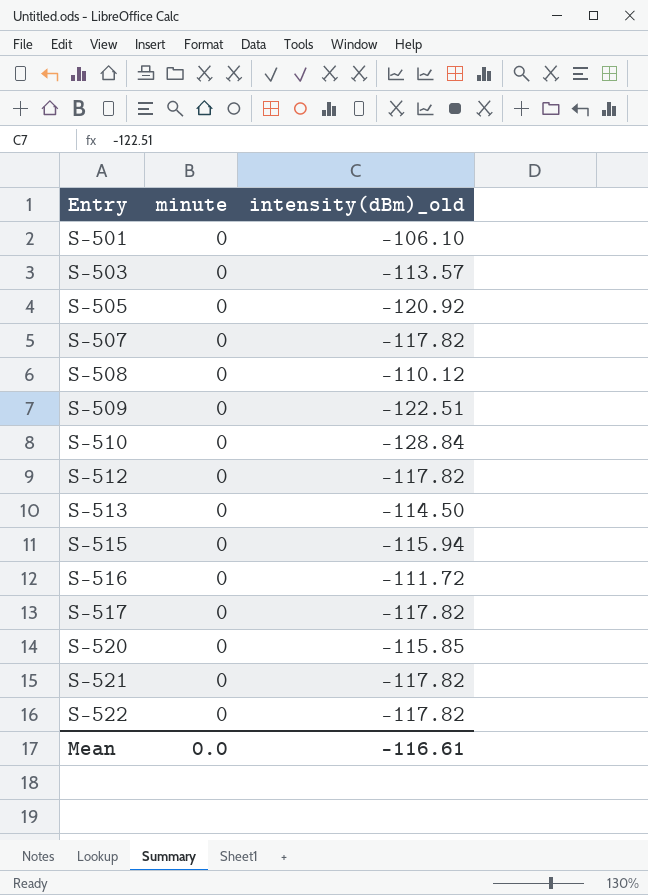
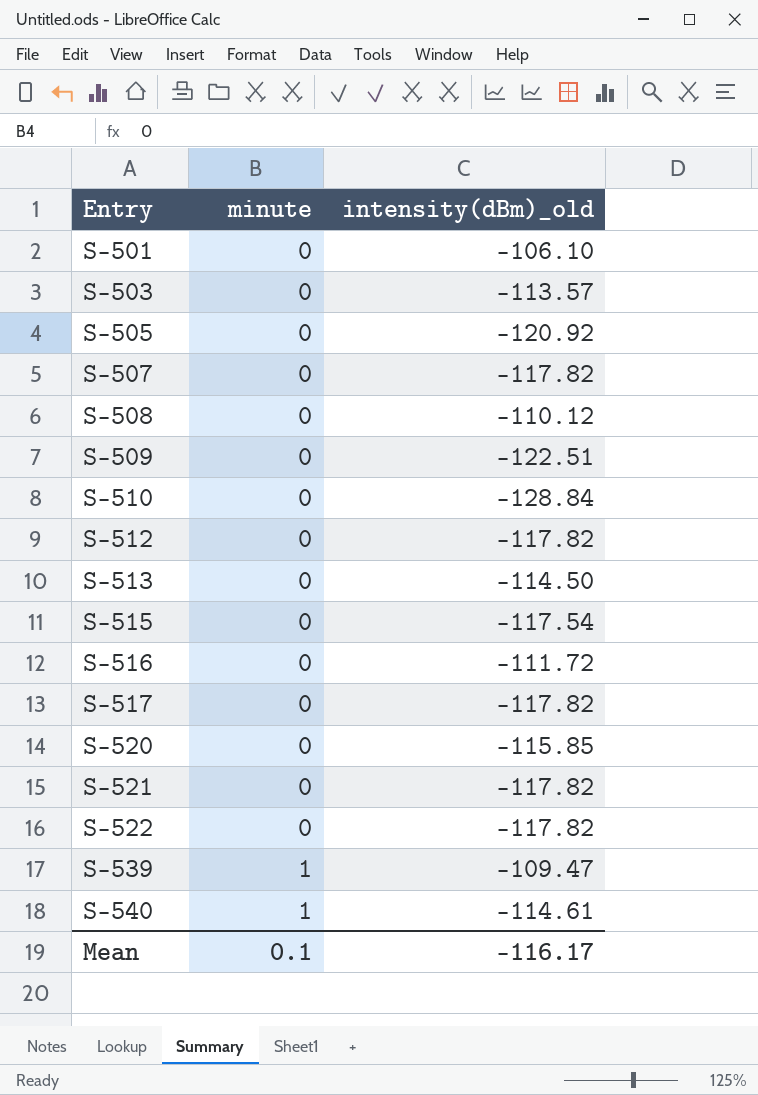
S-515 | intensity(dBm)_old: -115.94 -> -117.54
row S-539: none -> 1 | -109.47
row S-540: none -> 1 | -114.61
Mean | minute: 0.0 -> 0.1
Mean | intensity(dBm)_old: -116.61 -> -116.17

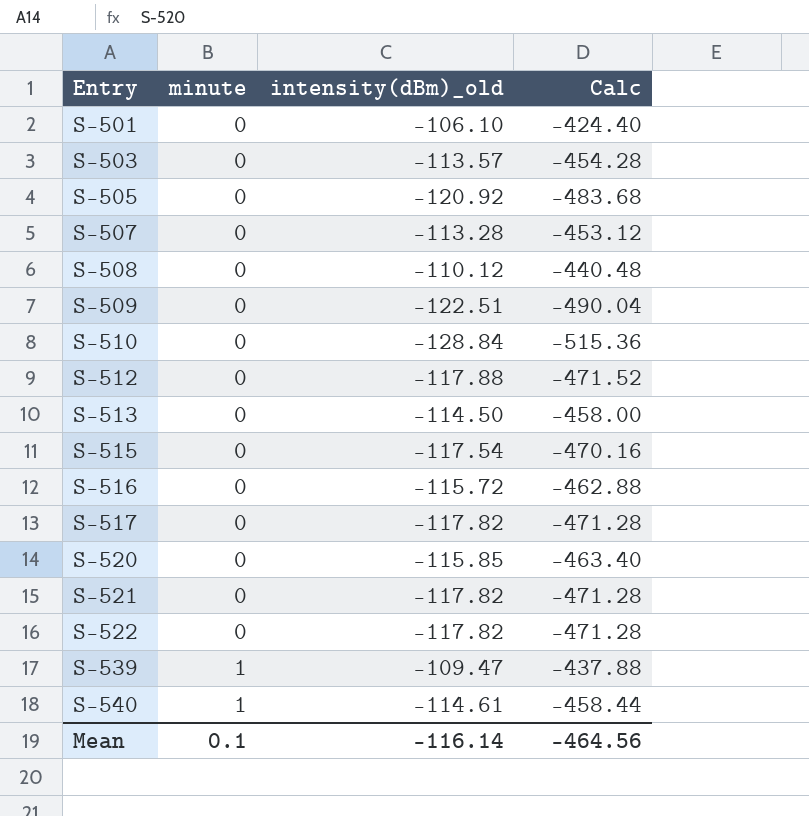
column Calc | formula: none -> [intensity(dBm)_old] * 4
S-507 | intensity(dBm)_old: -117.82 -> -113.28
S-512 | intensity(dBm)_old: -117.82 -> -117.88
S-516 | intensity(dBm)_old: -111.72 -> -115.72
Mean | intensity(dBm)_old: -116.17 -> -116.14

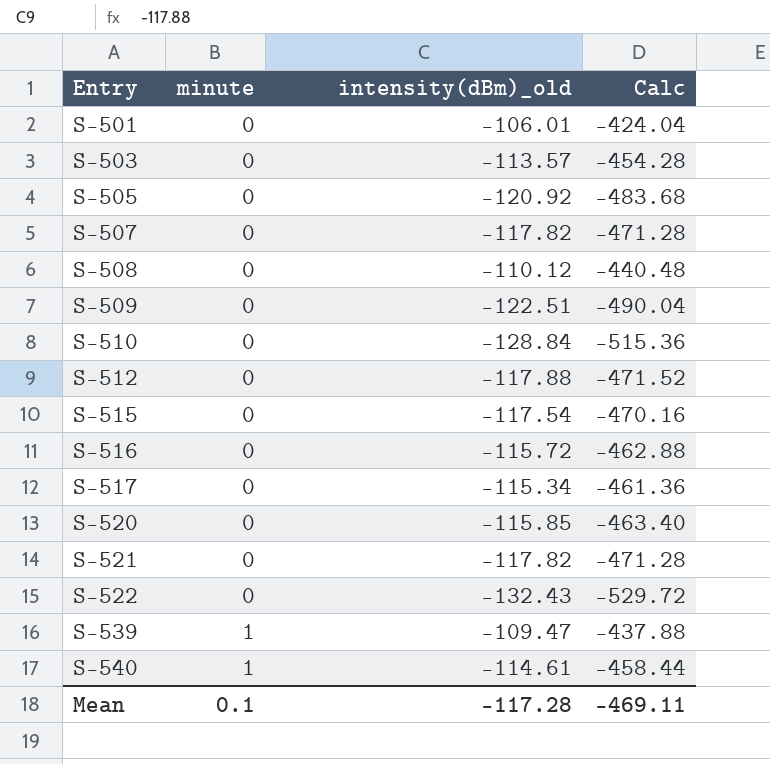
row S-513: 0 | -114.50 | -458.00 -> none
S-501 | intensity(dBm)_old: -106.10 -> -106.01
S-501 | Calc: -424.40 -> -424.04
S-507 | intensity(dBm)_old: -113.28 -> -117.82
S-507 | Calc: -453.12 -> -471.28
S-517 | intensity(dBm)_old: -117.82 -> -115.34
S-517 | Calc: -471.28 -> -461.36
S-522 | intensity(dBm)_old: -117.82 -> -132.43
S-522 | Calc: -471.28 -> -529.72
Mean | intensity(dBm)_old: -116.14 -> -117.28
Mean | Calc: -464.56 -> -469.11

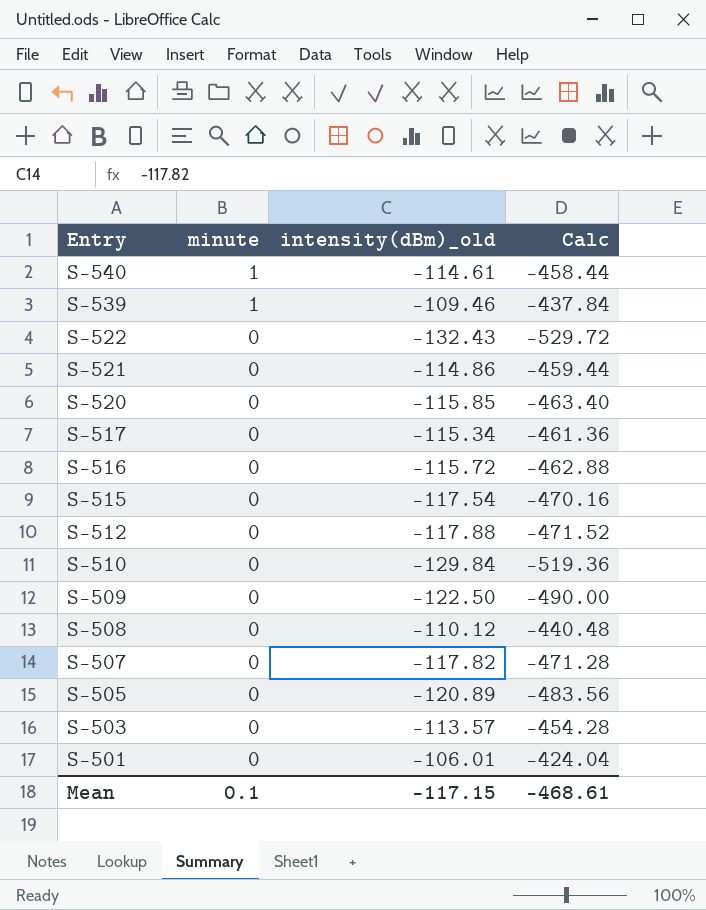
row order: Entry ascending -> Entry descending
S-539 | intensity(dBm)_old: -109.47 -> -109.46
S-539 | Calc: -437.88 -> -437.84
S-521 | intensity(dBm)_old: -117.82 -> -114.86
S-521 | Calc: -471.28 -> -459.44
S-510 | intensity(dBm)_old: -128.84 -> -129.84
S-510 | Calc: -515.36 -> -519.36
S-509 | intensity(dBm)_old: -122.51 -> -122.50
S-509 | Calc: -490.04 -> -490.00
S-505 | intensity(dBm)_old: -120.92 -> -120.89
S-505 | Calc: -483.68 -> -483.56
Mean | intensity(dBm)_old: -117.28 -> -117.15
Mean | Calc: -469.11 -> -468.61

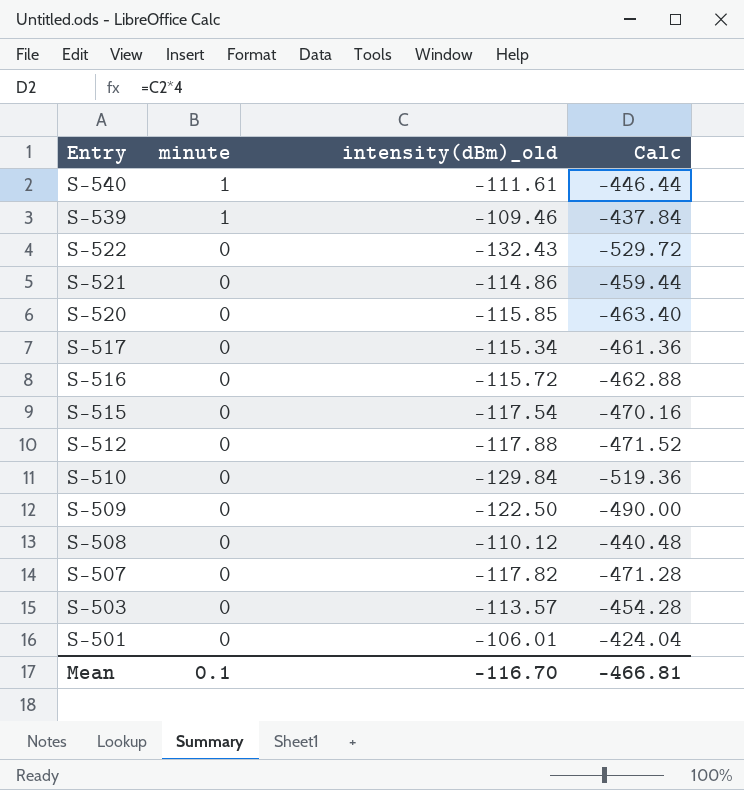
row S-505: 0 | -120.89 | -483.56 -> none
S-540 | intensity(dBm)_old: -114.61 -> -111.61
S-540 | Calc: -458.44 -> -446.44
Mean | intensity(dBm)_old: -117.15 -> -116.70
Mean | Calc: -468.61 -> -466.81

